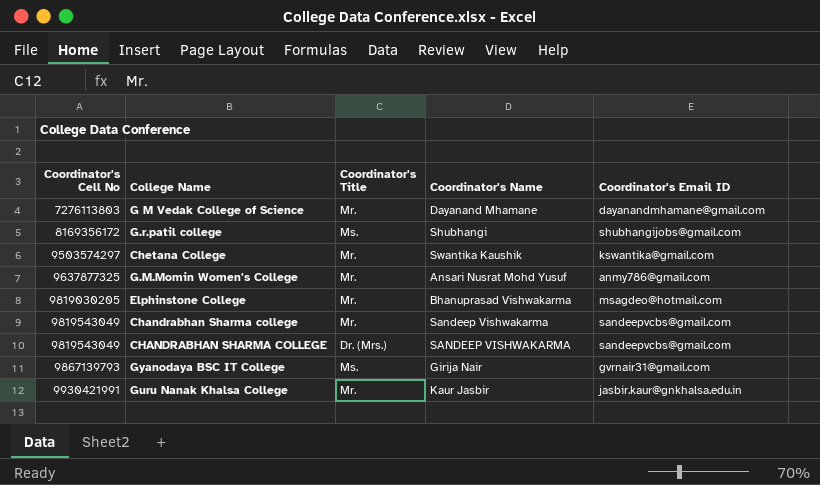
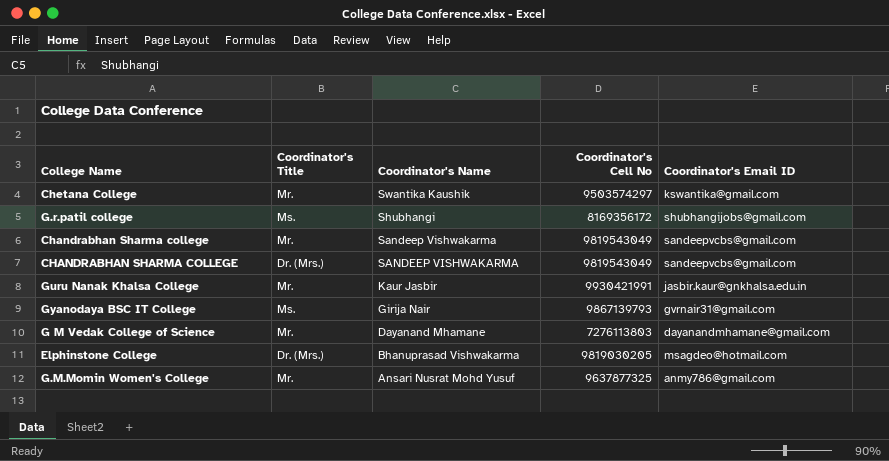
row order: Coordinator's Cell No ascending -> Coordinator's Name descending
column Coordinator's Cell No | position: 1 -> 4
Elphinstone College | Coordinator's Title: Mr. -> Dr. (Mrs.)

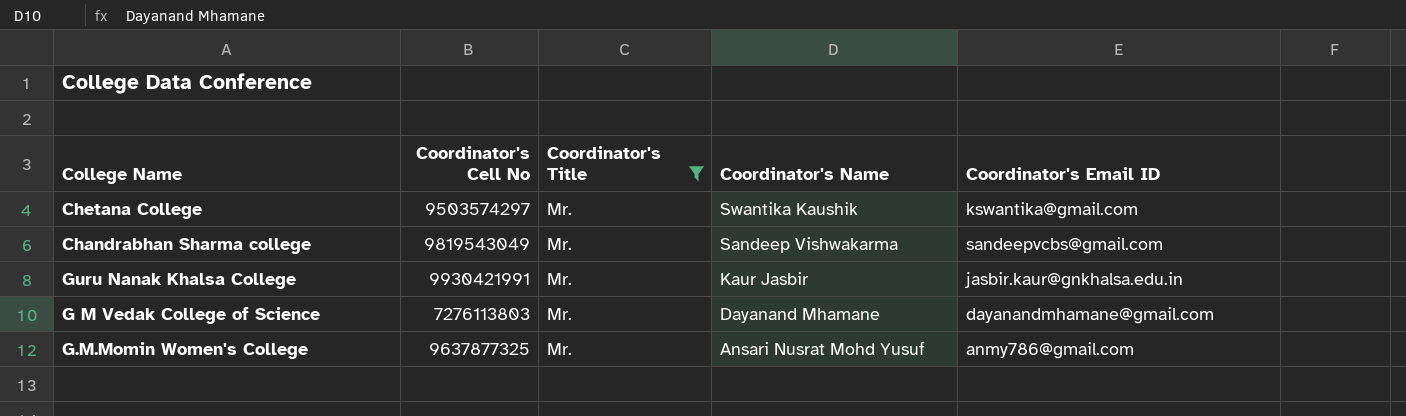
filter: none -> Coordinator's Title = Mr.
column Coordinator's Cell No | position: 4 -> 2

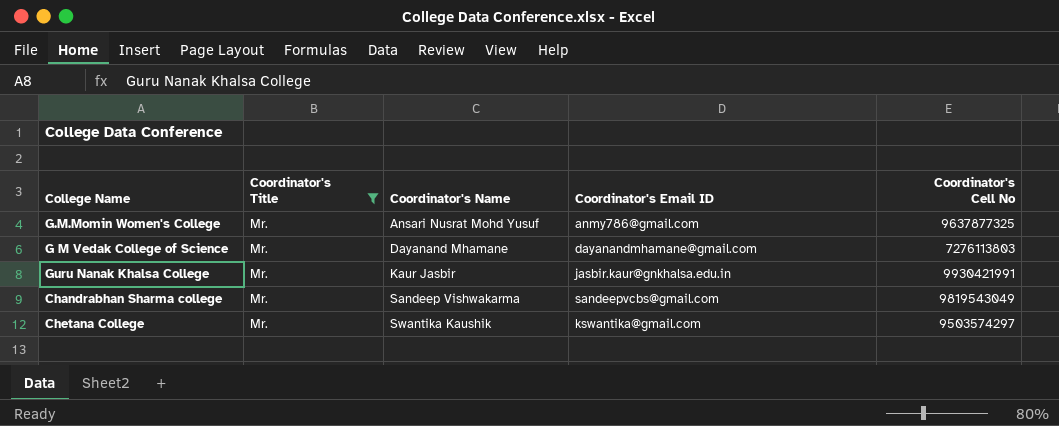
row order: Coordinator's Name descending -> Coordinator's Name ascending
column Coordinator's Cell No | position: 2 -> 5

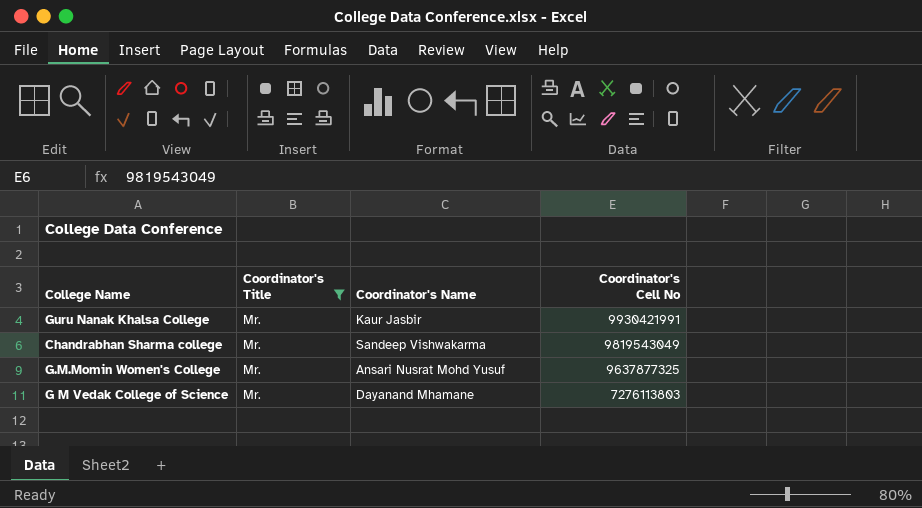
row order: Coordinator's Name ascending -> Coordinator's Cell No descending
column Coordinator's Email ID | position: 4 -> none
row Chetana College: Mr. | Swantika Kaushik | kswantika@gmail.com | 9503574297 -> none

